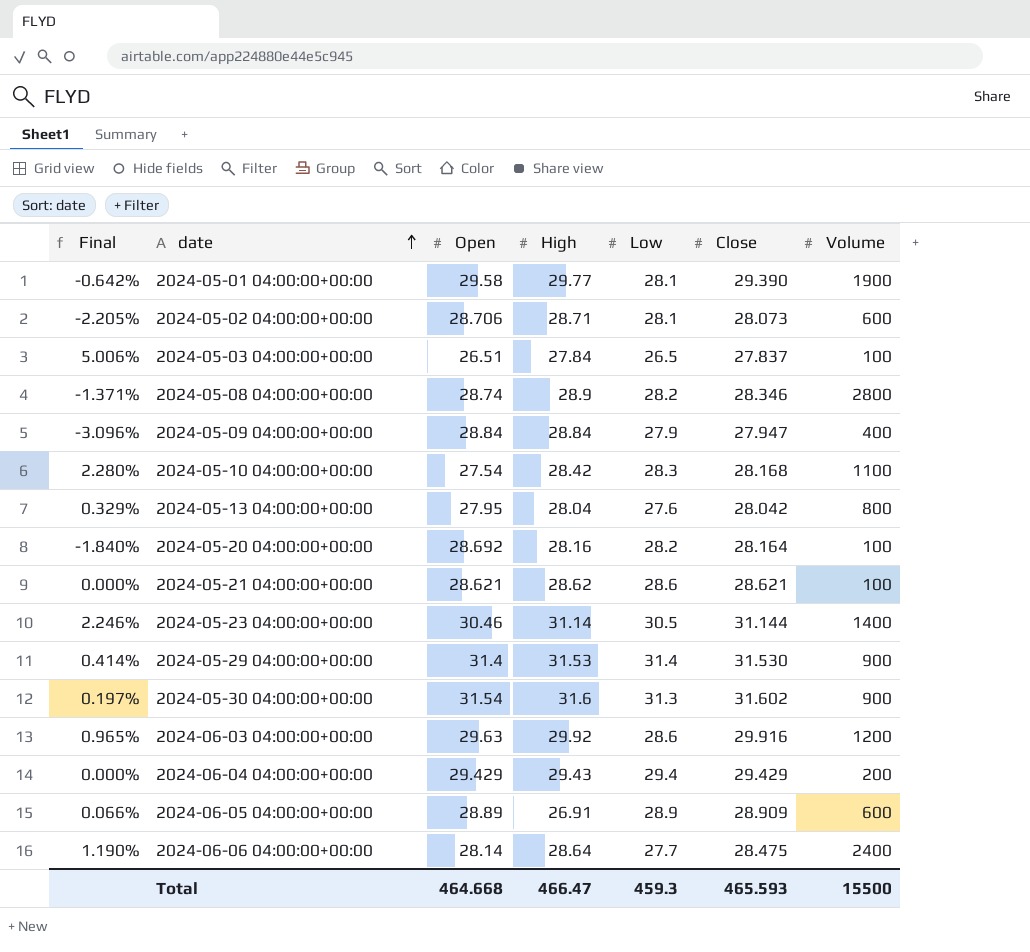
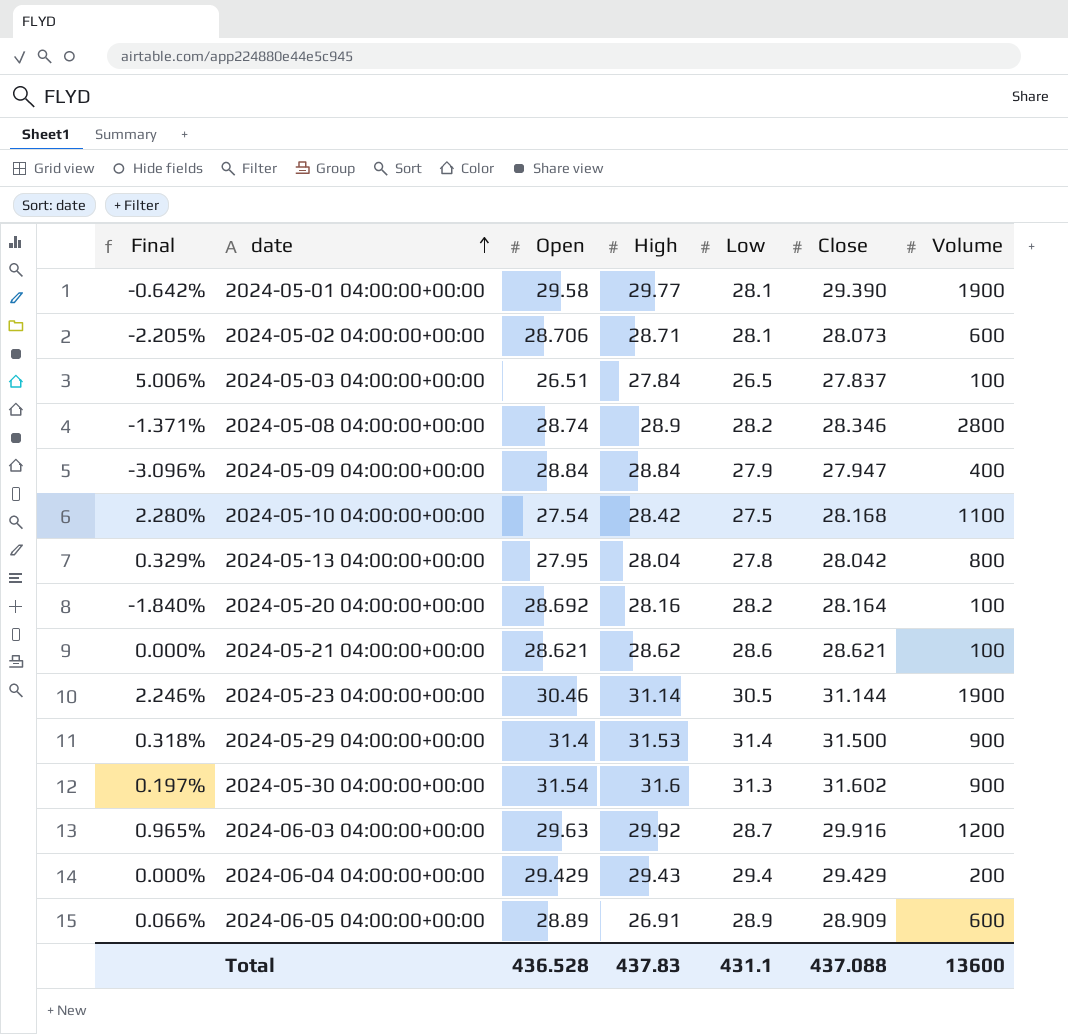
row 2024-06-06 04:00:00+00:00: 1.190% | 28.14 | 28.64 | 27.7 | 28.475 | 2400 -> none
2024-05-10 04:00:00+00:00 | Low: 28.3 -> 27.5
2024-05-13 04:00:00+00:00 | Low: 27.6 -> 27.8
2024-05-23 04:00:00+00:00 | Volume: 1400 -> 1900
2024-05-29 04:00:00+00:00 | Final: 0.414% -> 0.318%
2024-05-29 04:00:00+00:00 | Close: 31.530 -> 31.500
2024-06-03 04:00:00+00:00 | Low: 28.6 -> 28.7
Total | Open: 464.668 -> 436.528
Total | High: 466.47 -> 437.83
Total | Low: 459.3 -> 431.1
Total | Close: 465.593 -> 437.088
Total | Volume: 15500 -> 13600

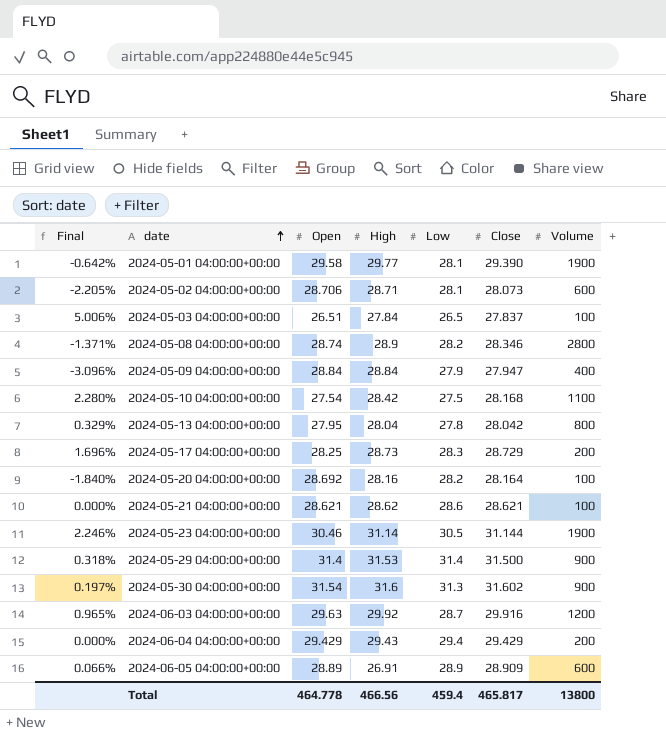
row 2024-05-17 04:00:00+00:00: none -> 1.696% | 28.25 | 28.73 | 28.3 | 28.729 | 200
Total | Open: 436.528 -> 464.778
Total | High: 437.83 -> 466.56
Total | Low: 431.1 -> 459.4
Total | Close: 437.088 -> 465.817
Total | Volume: 13600 -> 13800

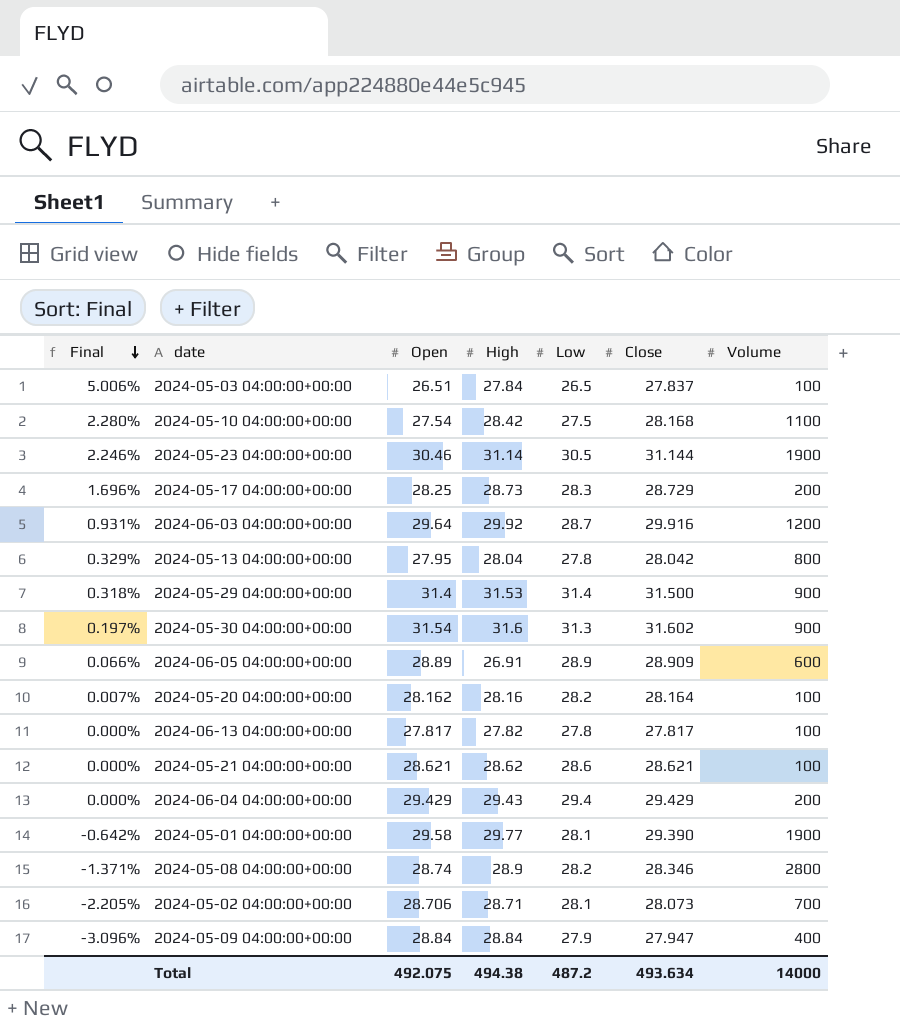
row order: date ascending -> Final descending
2024-06-03 04:00:00+00:00 | Final: 0.965% -> 0.931%
2024-06-03 04:00:00+00:00 | Open: 29.63 -> 29.64
2024-05-20 04:00:00+00:00 | Final: -1.840% -> 0.007%
2024-05-20 04:00:00+00:00 | Open: 28.692 -> 28.162
row 2024-06-13 04:00:00+00:00: none -> 0.000% | 27.817 | 27.82 | 27.8 | 27.817 | 100
2024-05-02 04:00:00+00:00 | Volume: 600 -> 700
Total | Open: 464.778 -> 492.075
Total | High: 466.56 -> 494.38
Total | Low: 459.4 -> 487.2
Total | Close: 465.817 -> 493.634
Total | Volume: 13800 -> 14000

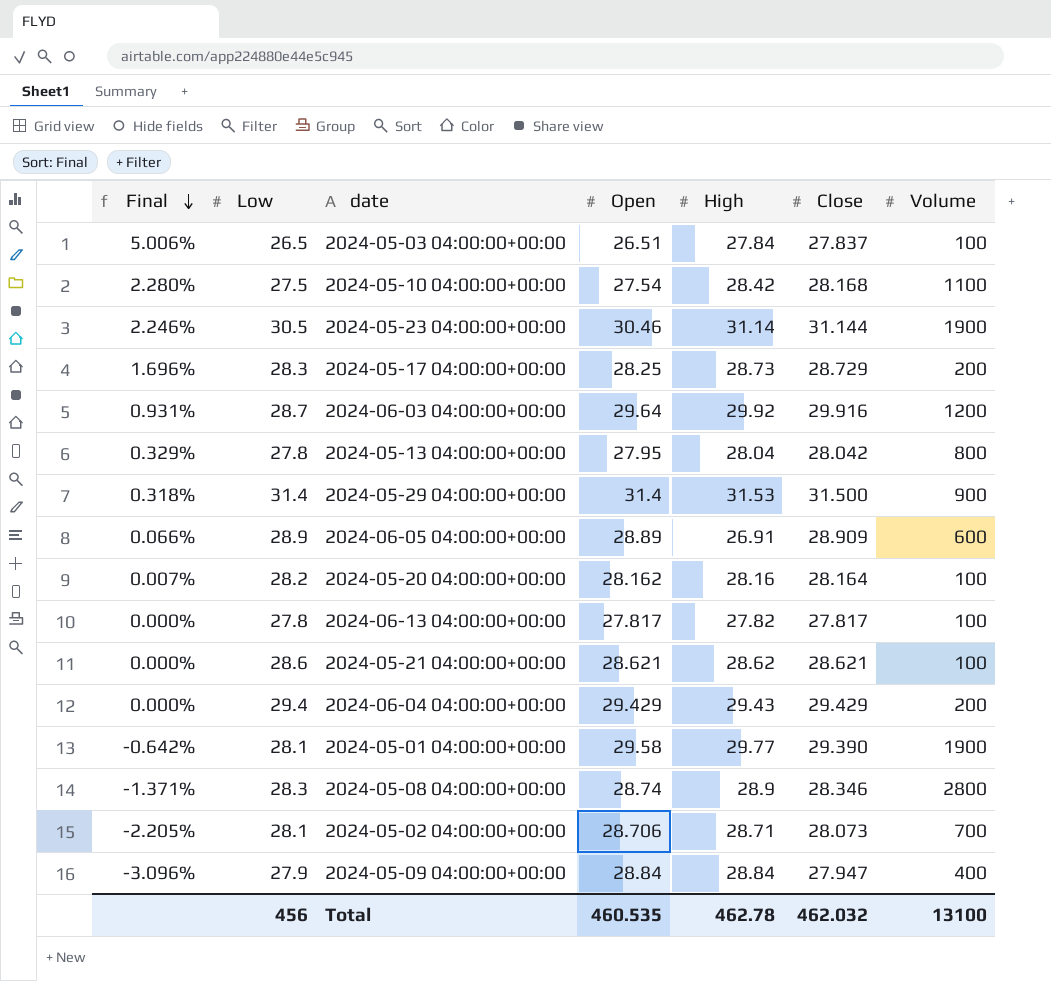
column Low | position: 5 -> 2
row 2024-05-30 04:00:00+00:00: 0.197% | 31.54 | 31.6 | 31.3 | 31.602 | 900 -> none
2024-05-08 04:00:00+00:00 | Low: 28.2 -> 28.3
Total | Low: 487.2 -> 456
Total | Open: 492.075 -> 460.535
Total | High: 494.38 -> 462.78
Total | Close: 493.634 -> 462.032
Total | Volume: 14000 -> 13100

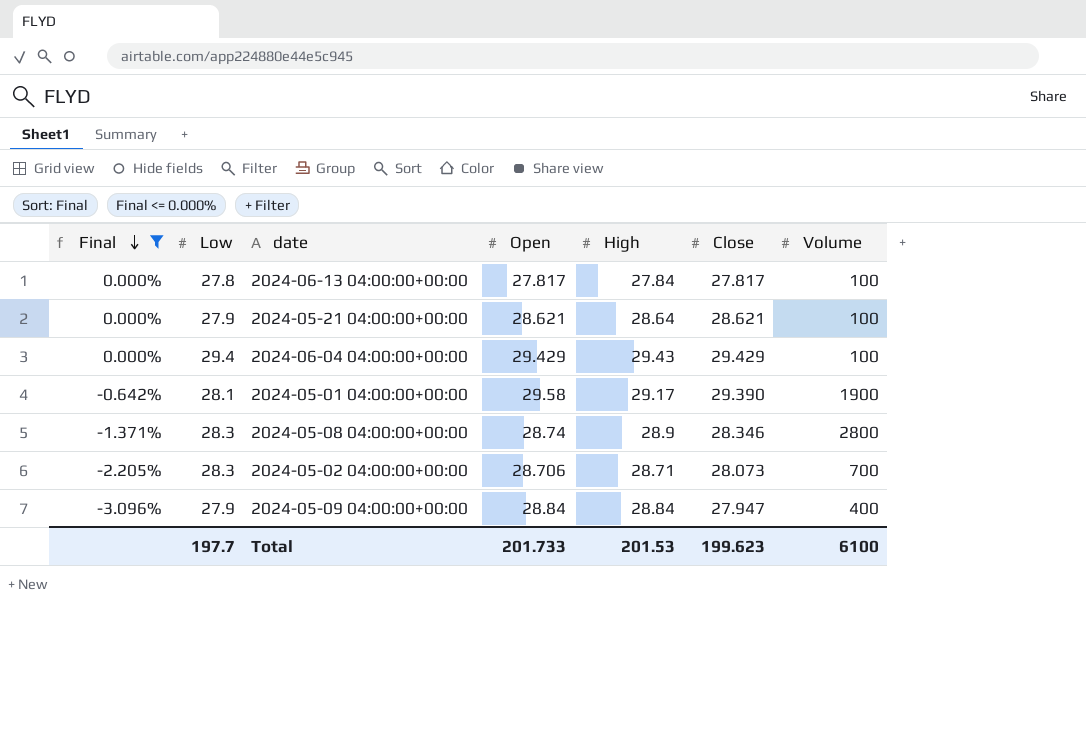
filter: none -> Final <= 0.000%
2024-06-13 04:00:00+00:00 | High: 27.82 -> 27.84
2024-05-21 04:00:00+00:00 | Low: 28.6 -> 27.9
2024-05-21 04:00:00+00:00 | High: 28.62 -> 28.64
2024-06-04 04:00:00+00:00 | Volume: 200 -> 100
2024-05-01 04:00:00+00:00 | High: 29.77 -> 29.17
2024-05-02 04:00:00+00:00 | Low: 28.1 -> 28.3
Total | Low: 456 -> 197.7
Total | Open: 460.535 -> 201.733
Total | High: 462.78 -> 201.53
Total | Close: 462.032 -> 199.623
Total | Volume: 13100 -> 6100

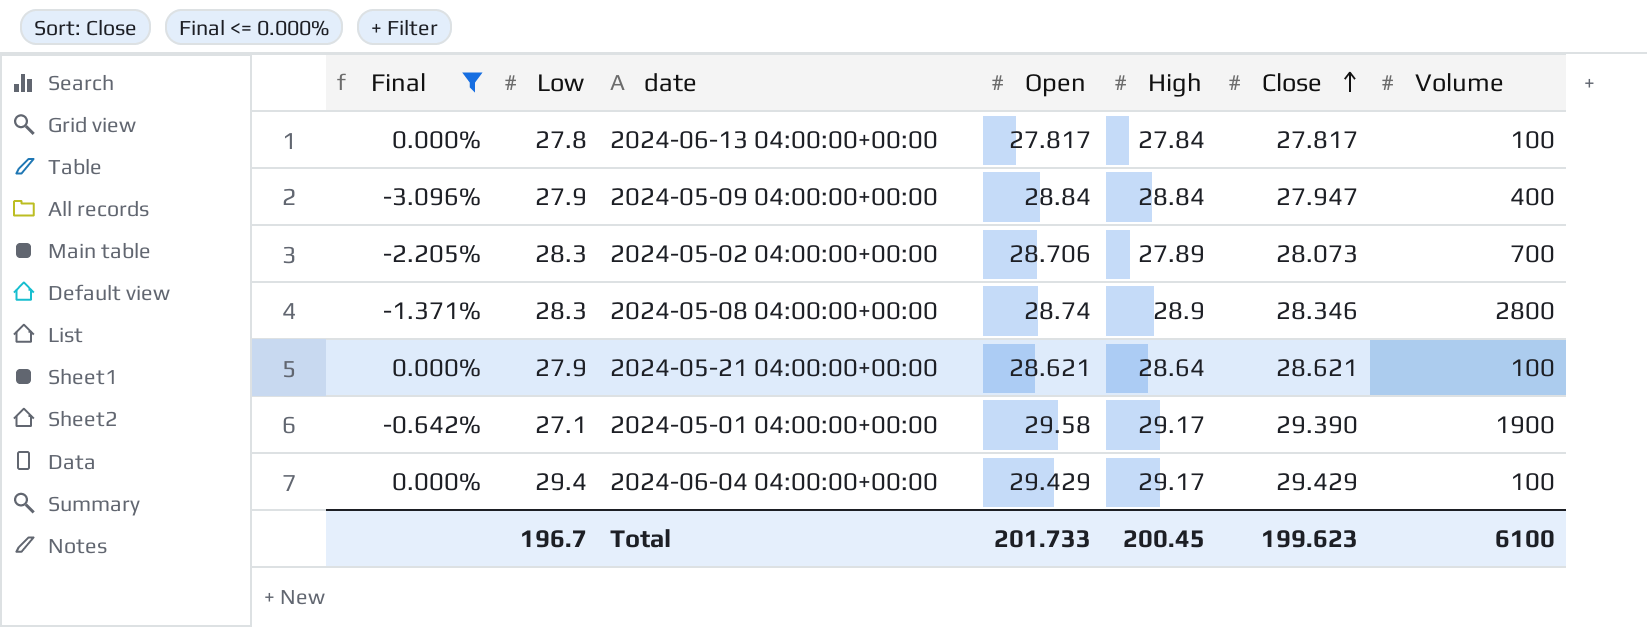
row order: Final descending -> Close ascending
2024-05-02 04:00:00+00:00 | High: 28.71 -> 27.89
2024-05-01 04:00:00+00:00 | Low: 28.1 -> 27.1
2024-06-04 04:00:00+00:00 | High: 29.43 -> 29.17
Total | Low: 197.7 -> 196.7
Total | High: 201.53 -> 200.45

